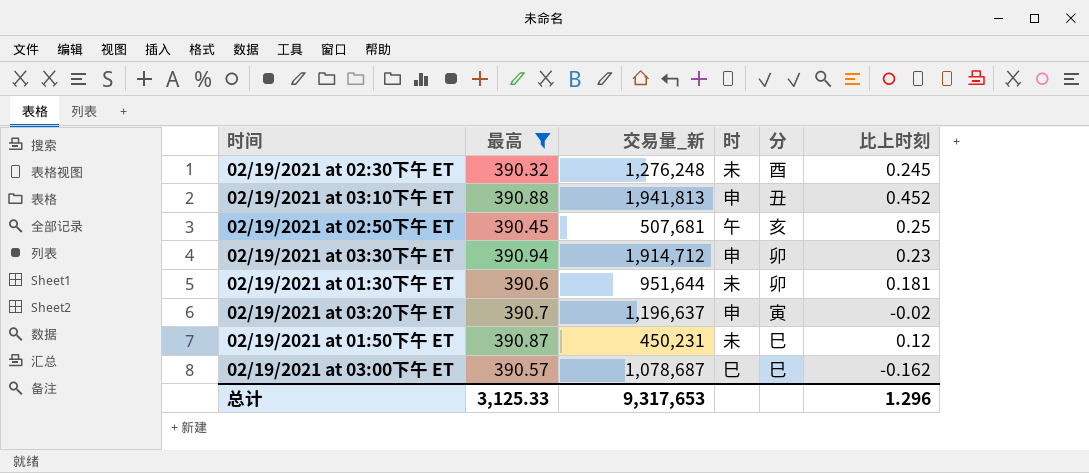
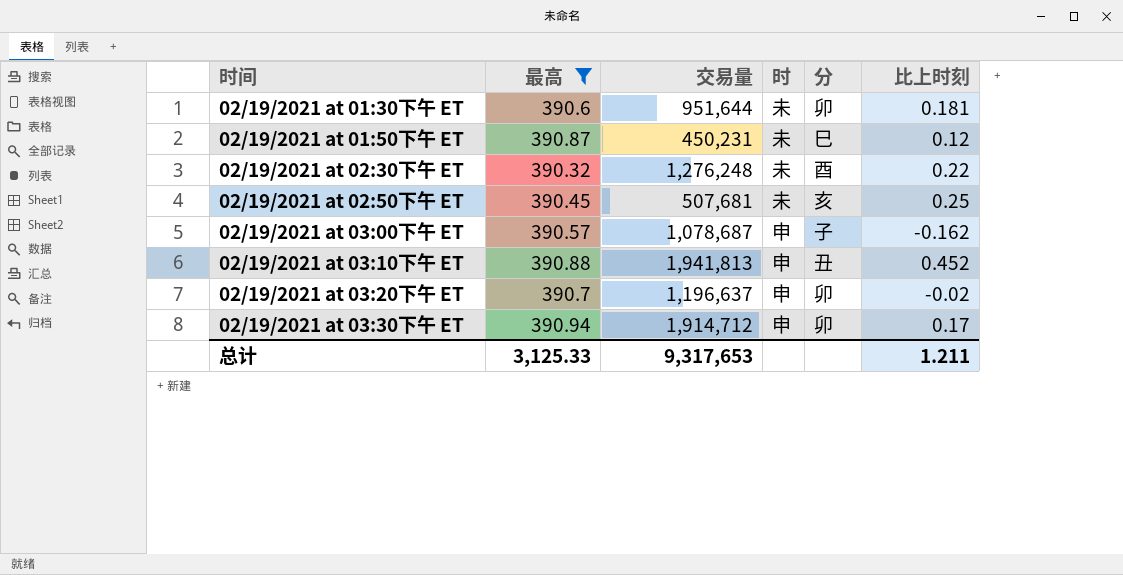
row order: none -> 时间 ascending
column name: 交易量_新 -> 交易量
02/19/2021 at 02:30下午 ET | 比上时刻: 0.245 -> 0.22
02/19/2021 at 02:50下午 ET | 时: 午 -> 未
02/19/2021 at 03:00下午 ET | 时: 巳 -> 申
02/19/2021 at 03:00下午 ET | 分: 巳 -> 子
02/19/2021 at 03:20下午 ET | 分: 寅 -> 卯
02/19/2021 at 03:30下午 ET | 比上时刻: 0.23 -> 0.17
总计 | 比上时刻: 1.296 -> 1.211

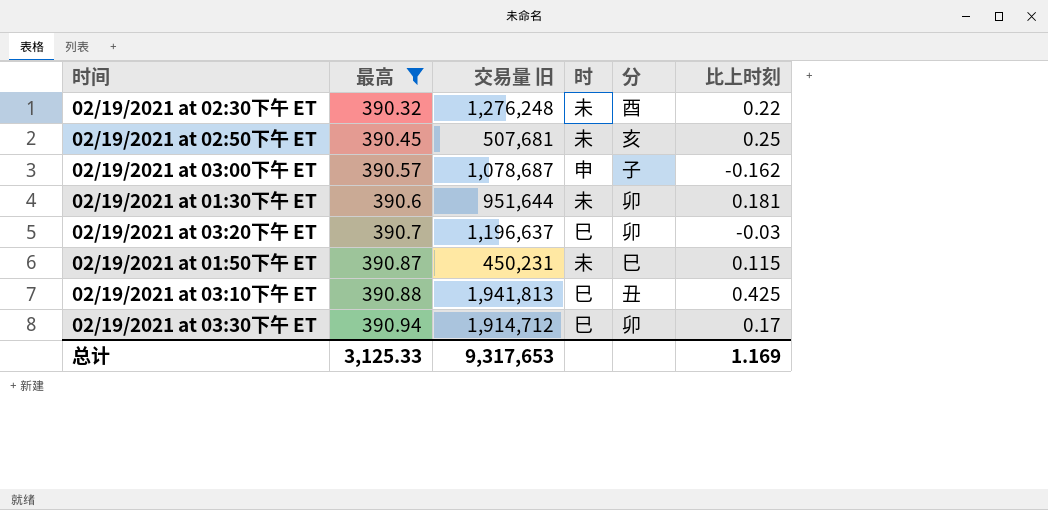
row order: 时间 ascending -> 最高 ascending
column name: 交易量 -> 交易量 旧
02/19/2021 at 03:20下午 ET | 时: 申 -> 巳
02/19/2021 at 03:20下午 ET | 比上时刻: -0.02 -> -0.03
02/19/2021 at 01:50下午 ET | 比上时刻: 0.12 -> 0.115
02/19/2021 at 03:10下午 ET | 时: 申 -> 巳
02/19/2021 at 03:10下午 ET | 比上时刻: 0.452 -> 0.425
02/19/2021 at 03:30下午 ET | 时: 申 -> 巳
总计 | 比上时刻: 1.211 -> 1.169

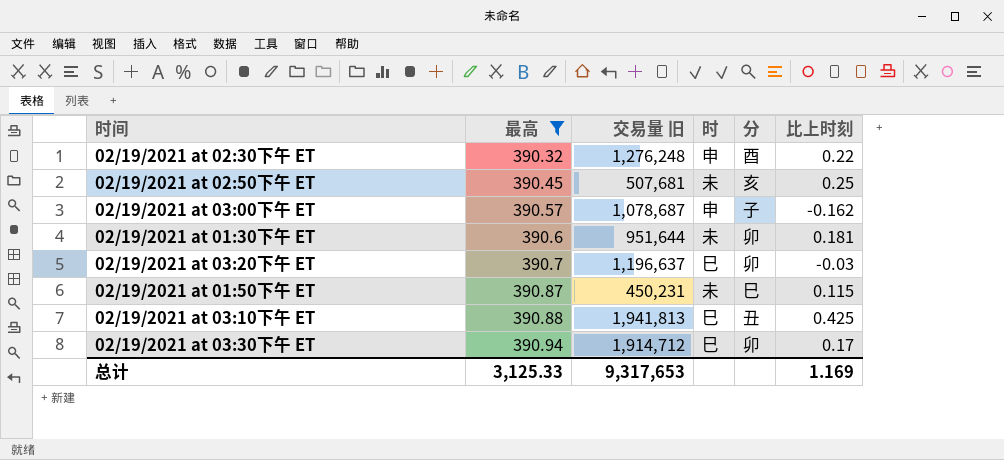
02/19/2021 at 02:30下午 ET | 时: 未 -> 申

